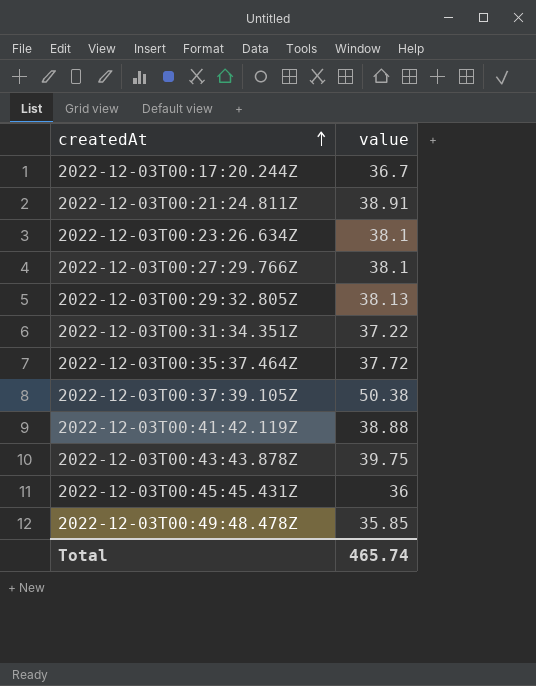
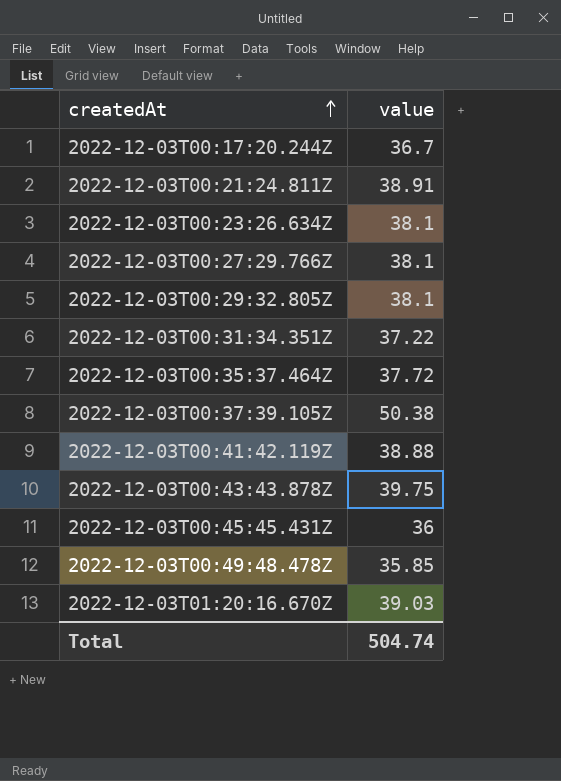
2022-12-03T00:29:32.805Z | value: 38.13 -> 38.1
row 2022-12-03T01:20:16.670Z: none -> 39.03
Total | value: 465.74 -> 504.74

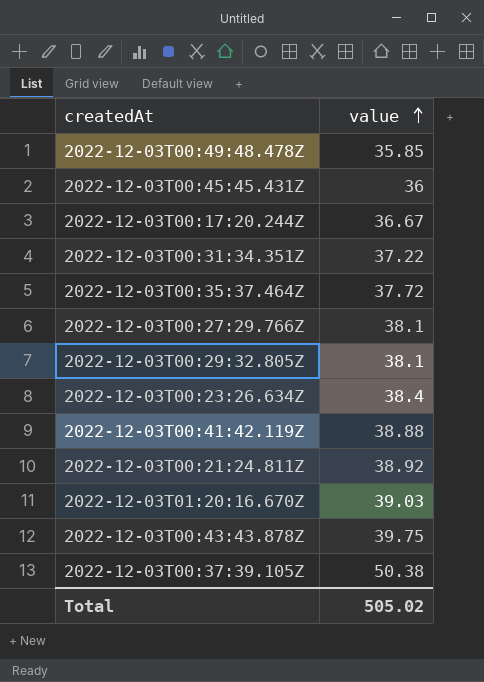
row order: createdAt ascending -> value ascending
2022-12-03T00:17:20.244Z | value: 36.7 -> 36.67
2022-12-03T00:23:26.634Z | value: 38.1 -> 38.4
2022-12-03T00:21:24.811Z | value: 38.91 -> 38.92
Total | value: 504.74 -> 505.02

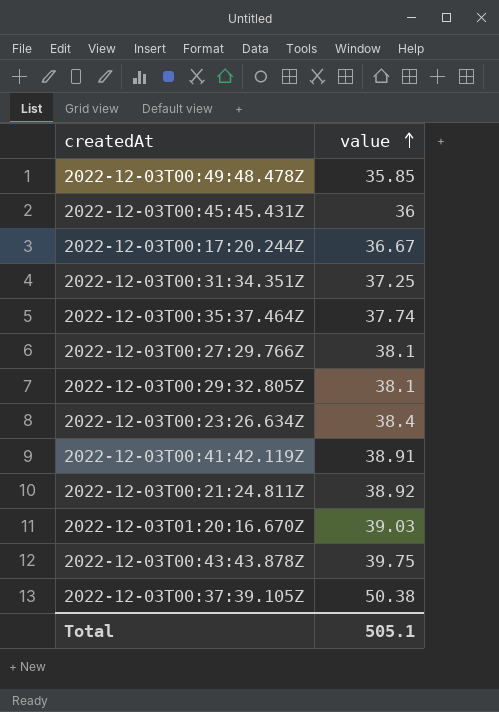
2022-12-03T00:31:34.351Z | value: 37.22 -> 37.25
2022-12-03T00:35:37.464Z | value: 37.72 -> 37.74
2022-12-03T00:41:42.119Z | value: 38.88 -> 38.91
Total | value: 505.02 -> 505.1

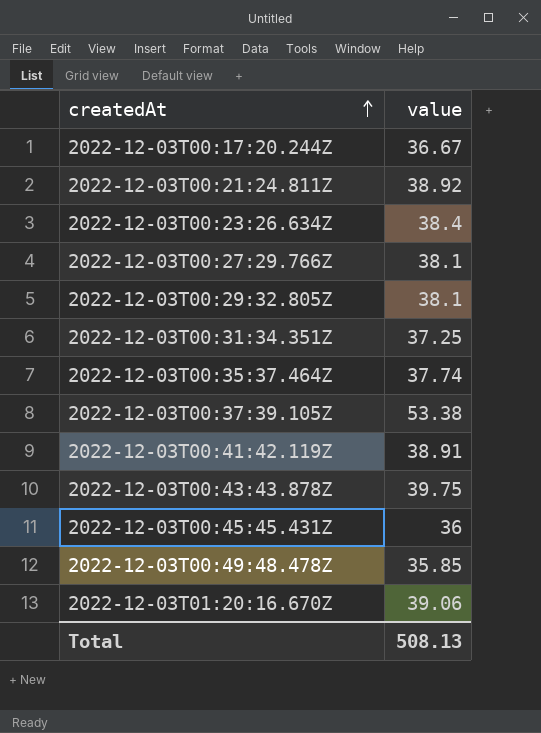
row order: value ascending -> createdAt ascending
2022-12-03T00:37:39.105Z | value: 50.38 -> 53.38
2022-12-03T01:20:16.670Z | value: 39.03 -> 39.06
Total | value: 505.1 -> 508.13

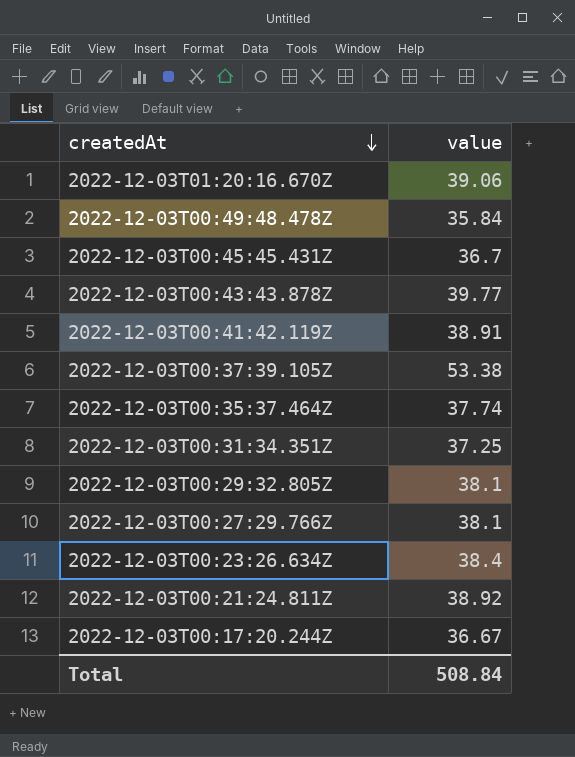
row order: createdAt ascending -> createdAt descending
2022-12-03T00:49:48.478Z | value: 35.85 -> 35.84
2022-12-03T00:45:45.431Z | value: 36 -> 36.7
2022-12-03T00:43:43.878Z | value: 39.75 -> 39.77
Total | value: 508.13 -> 508.84

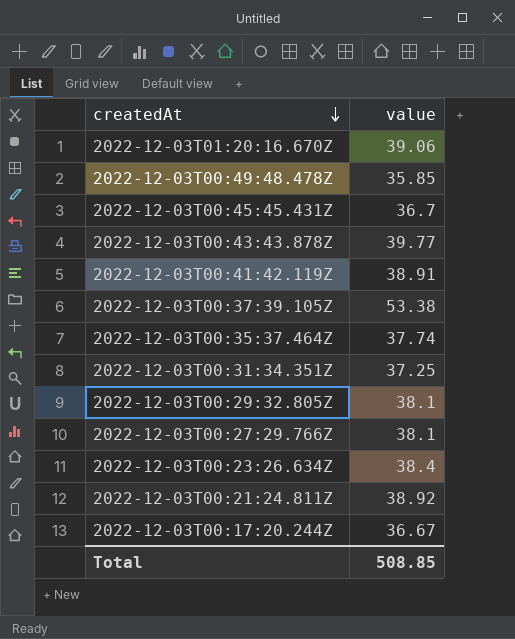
2022-12-03T00:49:48.478Z | value: 35.84 -> 35.85
Total | value: 508.84 -> 508.85

